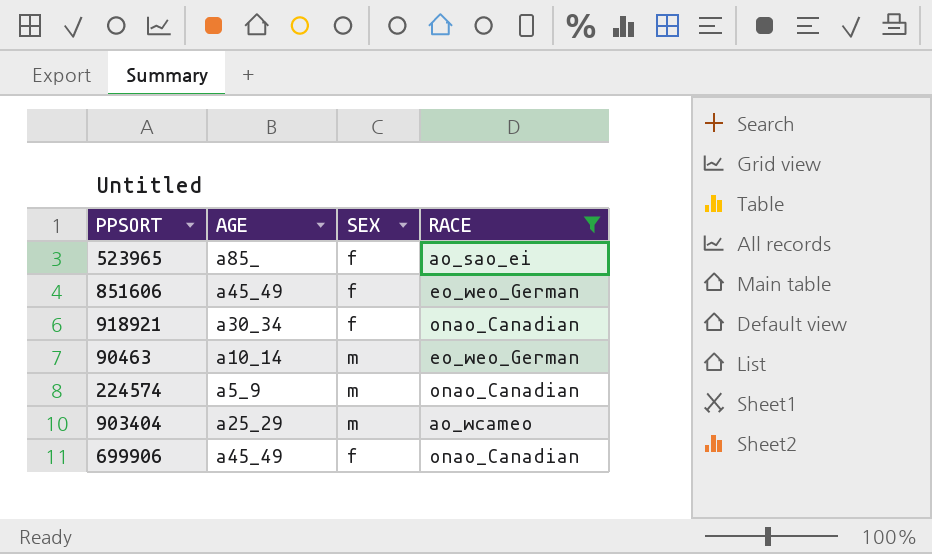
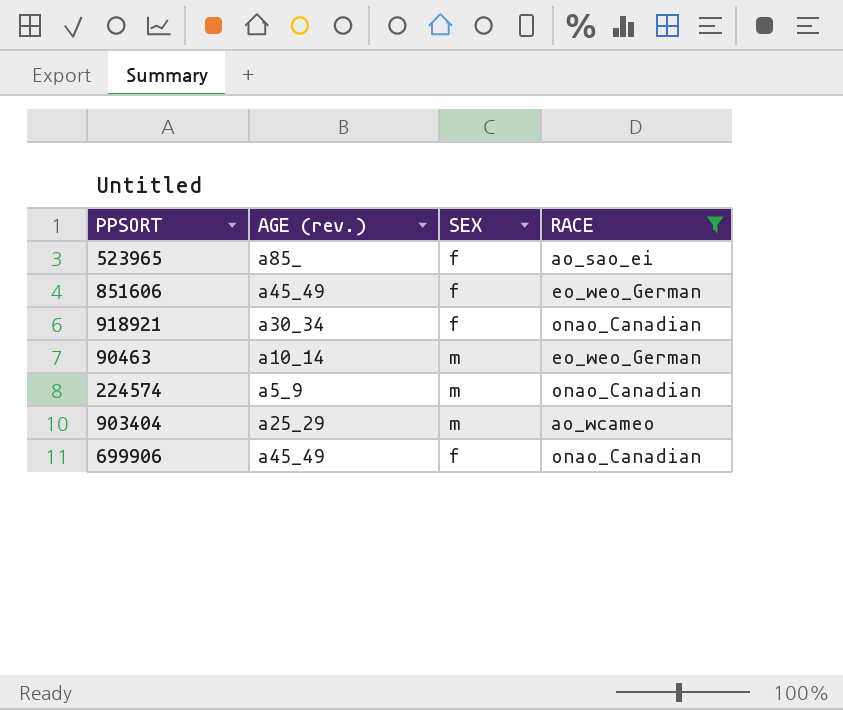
column name: AGE -> AGE (rev.)

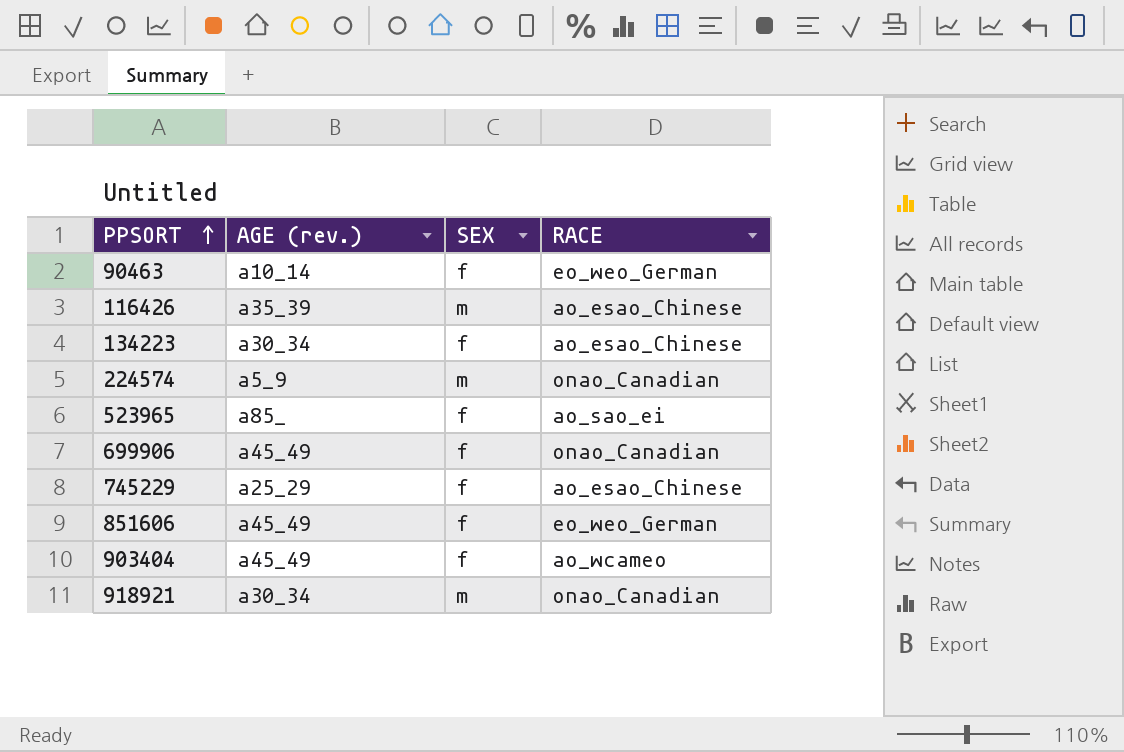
filter: RACE != ao_esao_Chinese -> none
row order: none -> PPSORT ascending
90463 | SEX: m -> f
903404 | AGE (rev.): a25_29 -> a45_49
903404 | SEX: m -> f
918921 | SEX: f -> m

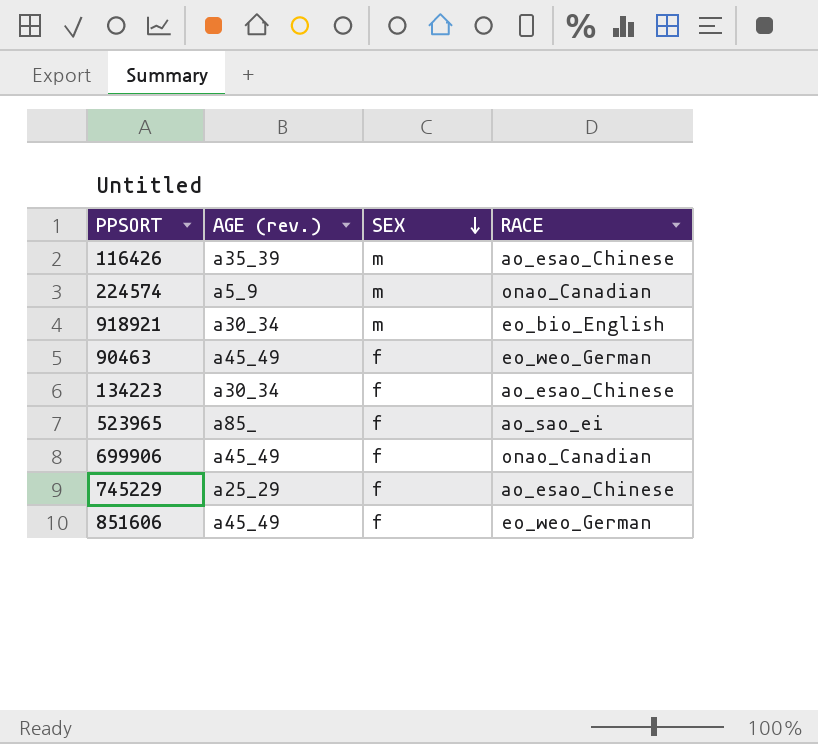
row order: PPSORT ascending -> SEX descending
row 903404: a45_49 | f | ao_wcameo -> none
918921 | RACE: onao_Canadian -> eo_bio_English
90463 | AGE (rev.): a10_14 -> a45_49

